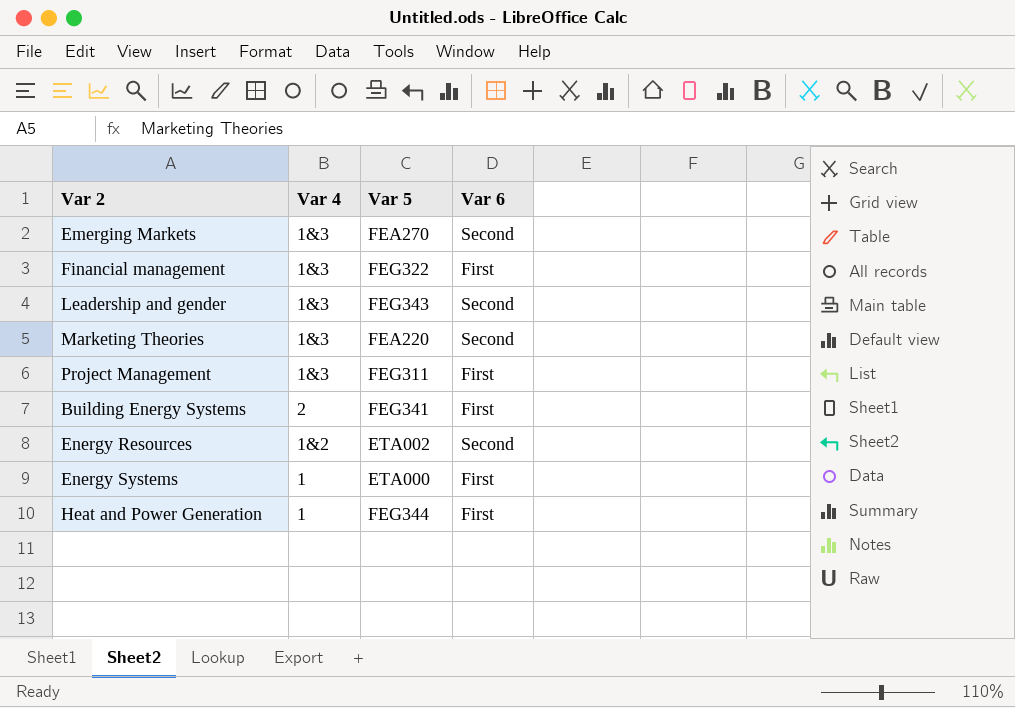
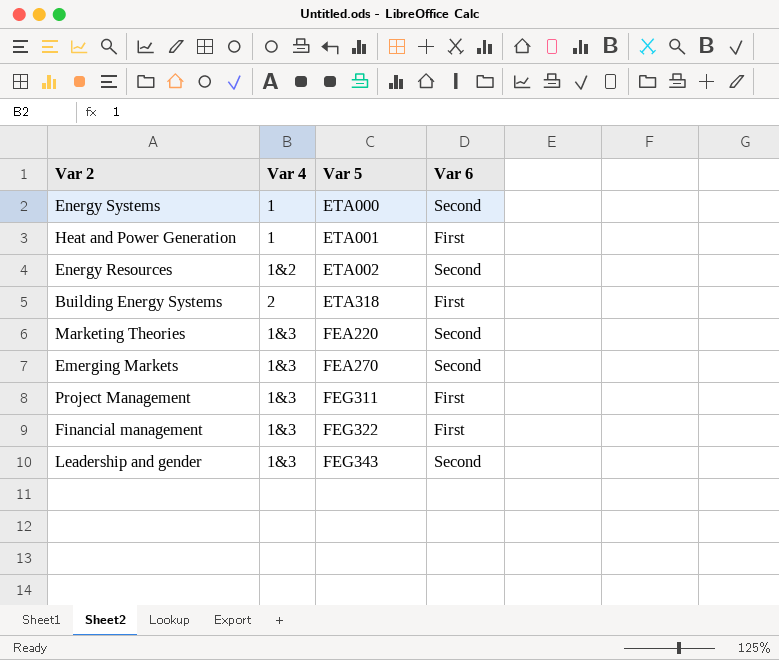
row order: none -> Var 5 ascending
Energy Systems | Var 6: First -> Second
Heat and Power Generation | Var 5: FEG344 -> ETA001
Building Energy Systems | Var 5: FEG341 -> ETA318

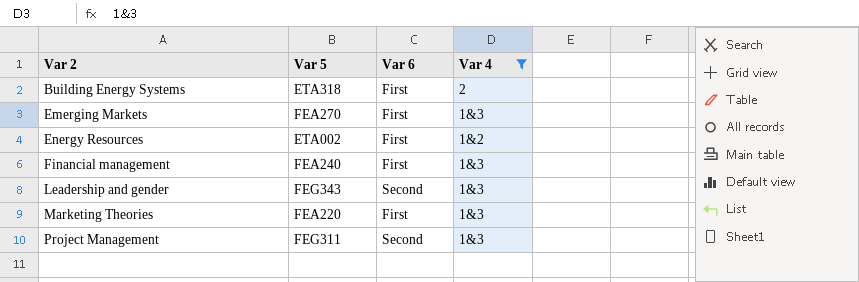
filter: none -> Var 4 != 1
row order: Var 5 ascending -> Var 2 ascending
column Var 4 | position: 2 -> 4
Emerging Markets | Var 6: Second -> First
Energy Resources | Var 6: Second -> First
Financial management | Var 5: FEG322 -> FEA240
Marketing Theories | Var 6: Second -> First
Project Management | Var 6: First -> Second

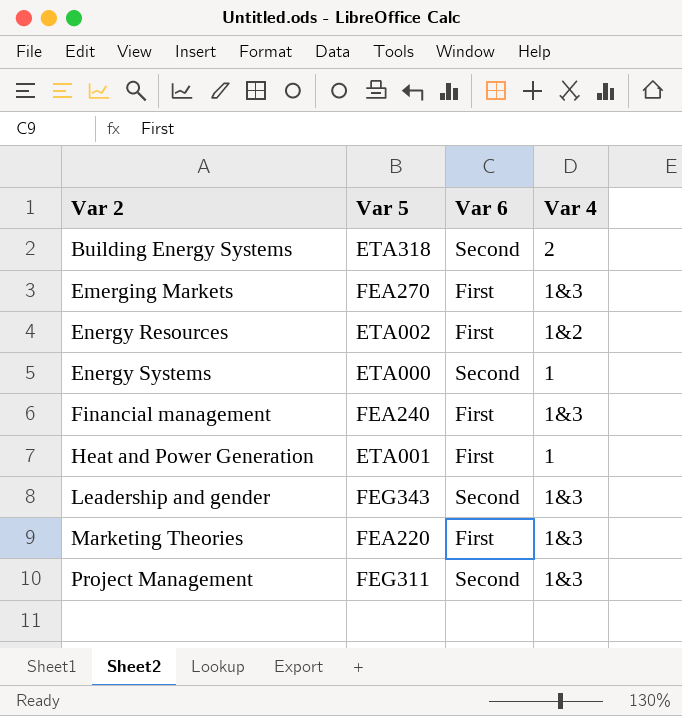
filter: Var 4 != 1 -> none
Building Energy Systems | Var 6: First -> Second

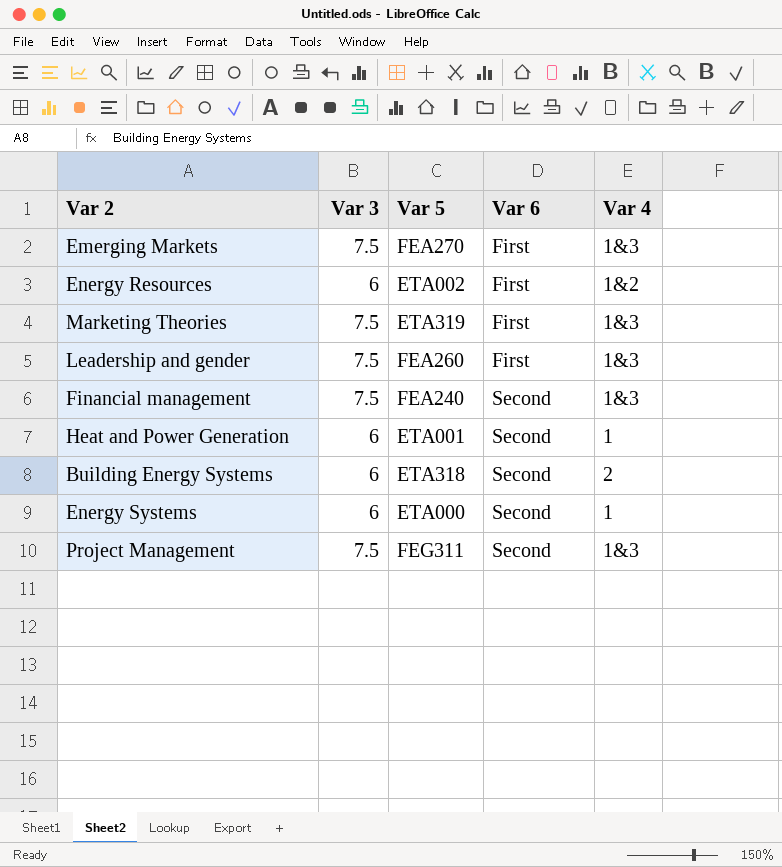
row order: Var 2 ascending -> Var 6 ascending
column Var 3 | position: none -> 2
Marketing Theories | Var 5: FEA220 -> ETA319
Leadership and gender | Var 5: FEG343 -> FEA260
Leadership and gender | Var 6: Second -> First
Financial management | Var 6: First -> Second
Heat and Power Generation | Var 6: First -> Second

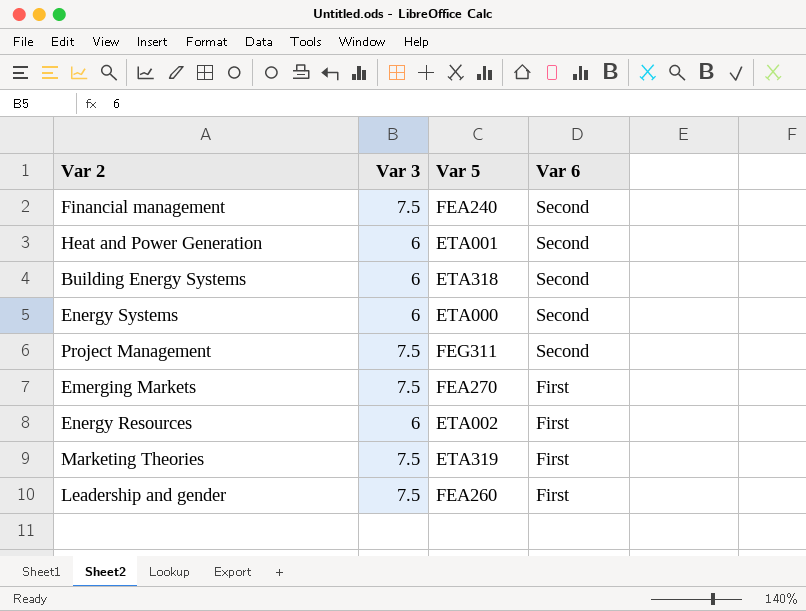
row order: Var 6 ascending -> Var 6 descending
column Var 4 | position: 5 -> none

